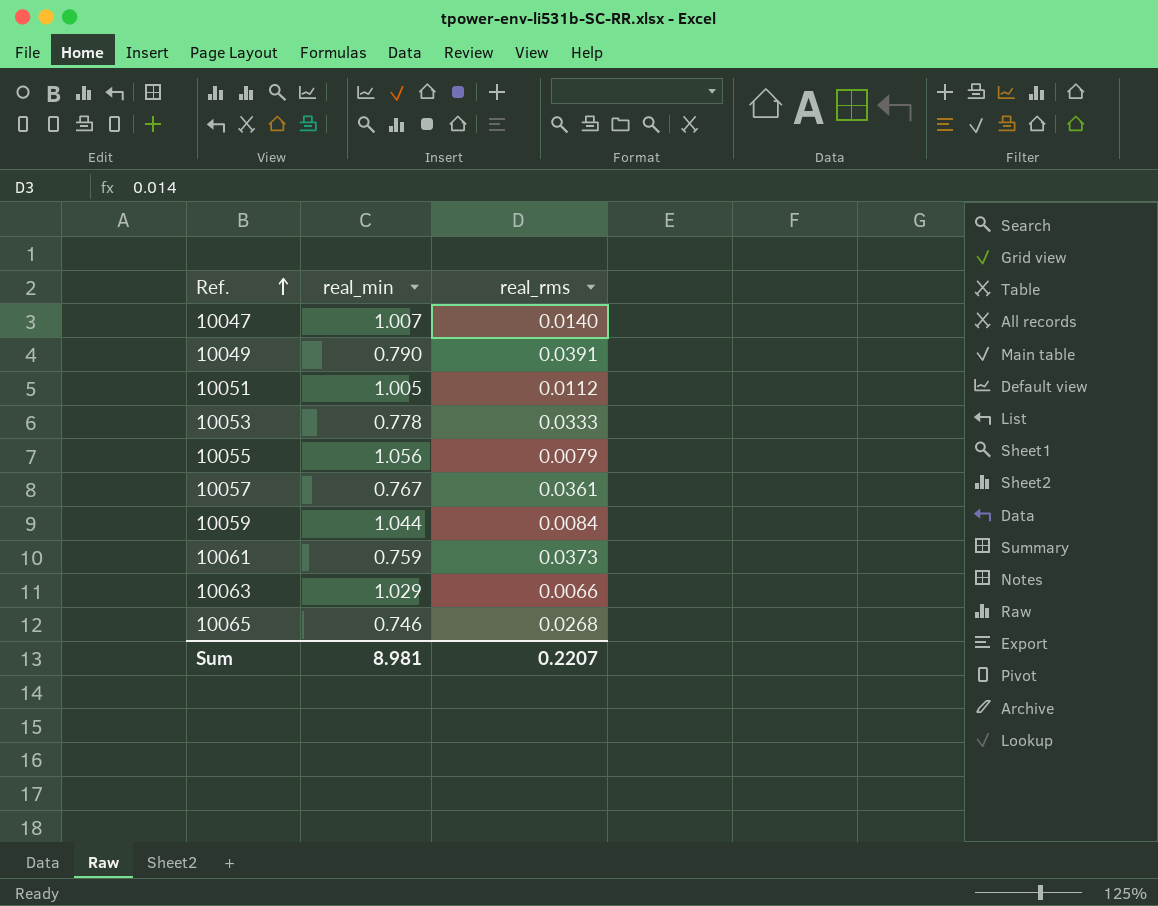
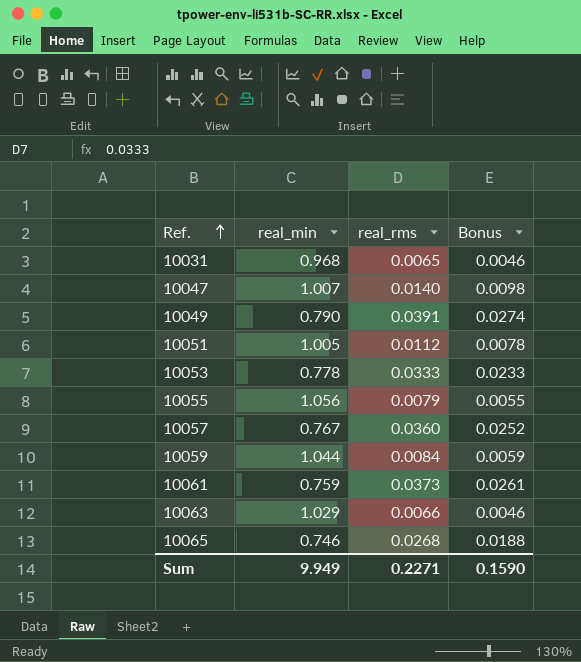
column Bonus | formula: none -> [real_rms] * 0.7
row 10031: none -> 0.968 | 0.0065 | 0.0046
10057 | real_rms: 0.0361 -> 0.0360
Sum | real_min: 8.981 -> 9.949
Sum | real_rms: 0.2207 -> 0.2271

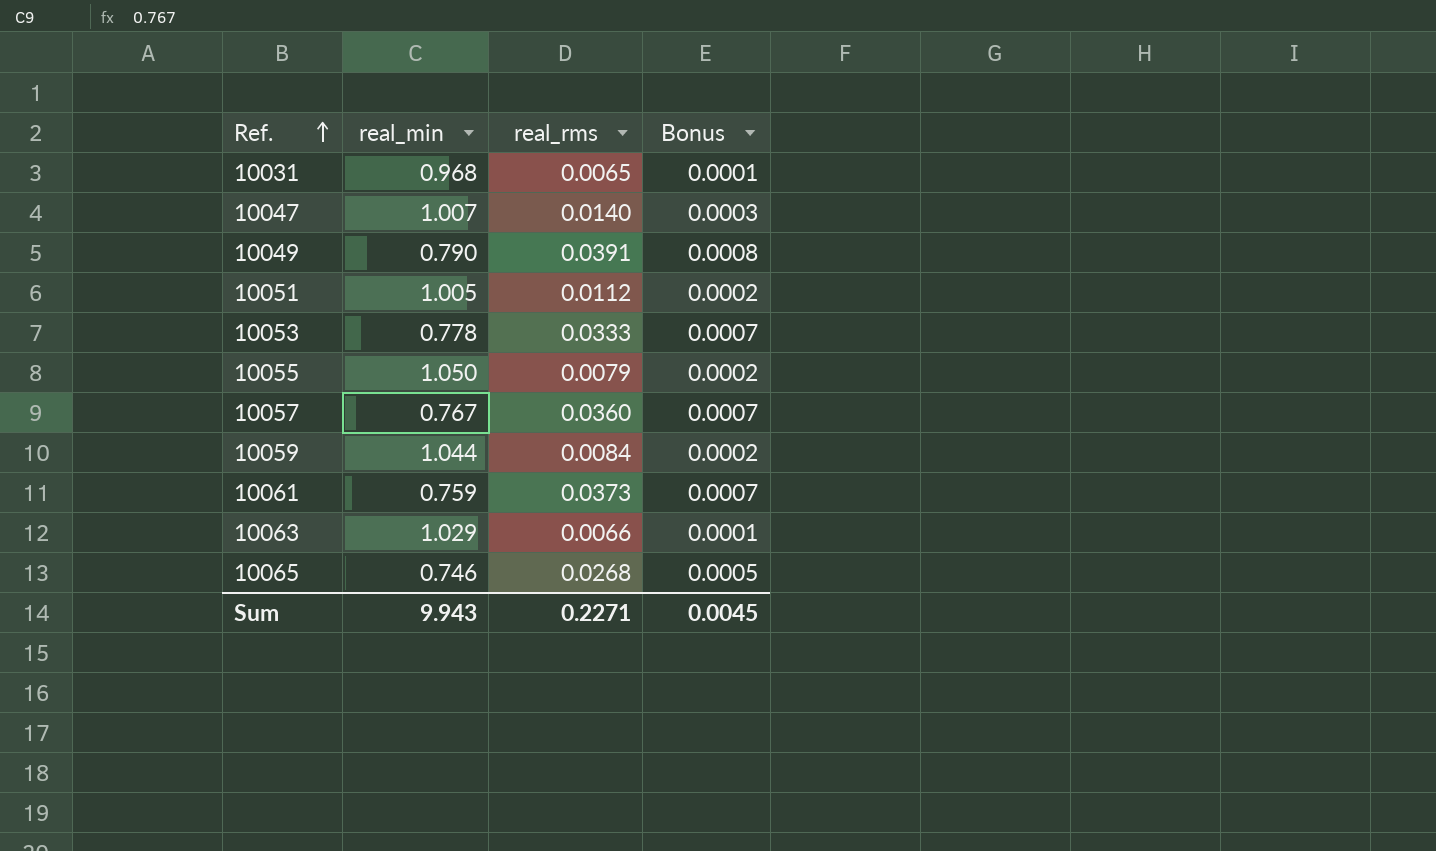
column Bonus | formula: [real_rms] * 0.7 -> [real_rms] * 0.02
10055 | real_min: 1.056 -> 1.050
Sum | real_min: 9.949 -> 9.943
Sum | Bonus: 0.1590 -> 0.0045

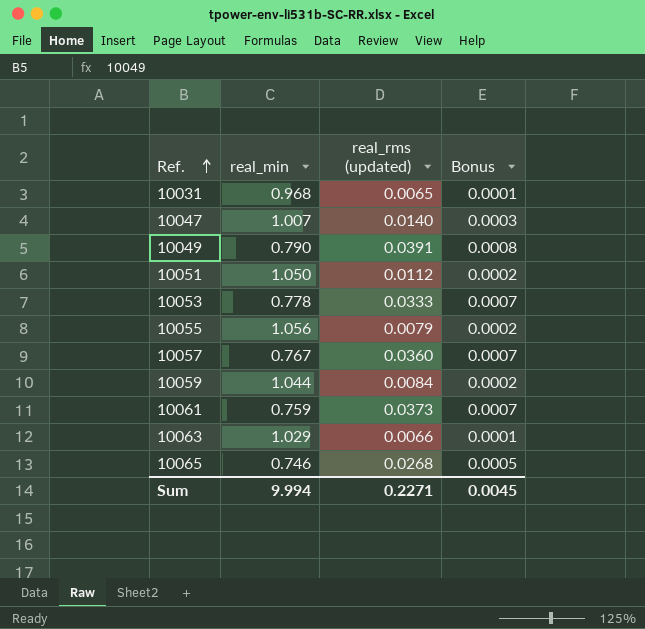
column name: real_rms -> real_rms (updated)
10051 | real_min: 1.005 -> 1.050
10055 | real_min: 1.050 -> 1.056
Sum | real_min: 9.943 -> 9.994

